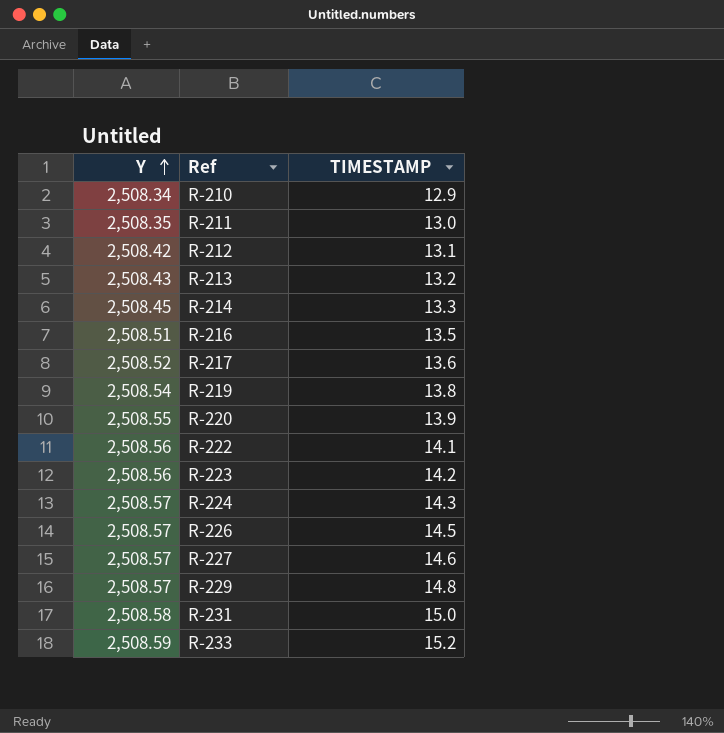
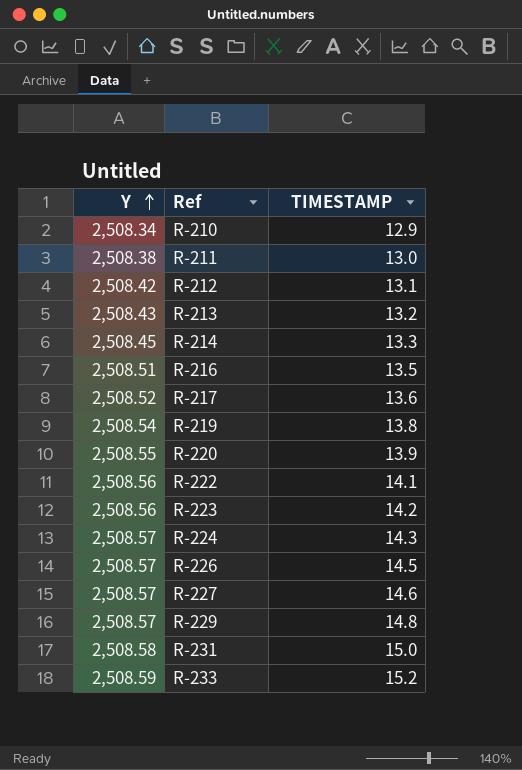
R-211 | Y: 2,508.35 -> 2,508.38

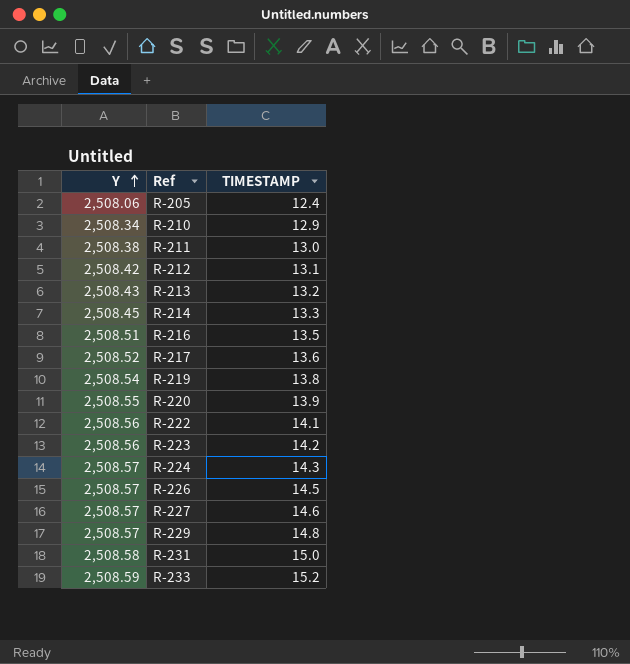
row R-205: none -> 2,508.06 | 12.4

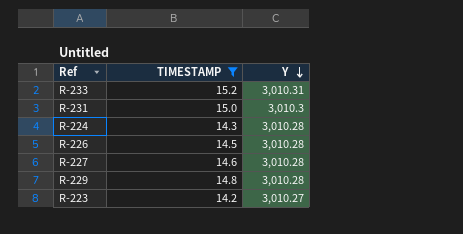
filter: none -> TIMESTAMP >= 14.2
row order: Y ascending -> Y descending
column Y | position: 1 -> 3
R-233 | Y: 2,508.59 -> 3,010.31
R-231 | Y: 2,508.58 -> 3,010.3
R-224 | Y: 2,508.57 -> 3,010.28
R-226 | Y: 2,508.57 -> 3,010.28
R-227 | Y: 2,508.57 -> 3,010.28
R-229 | Y: 2,508.57 -> 3,010.28
R-223 | Y: 2,508.56 -> 3,010.27

